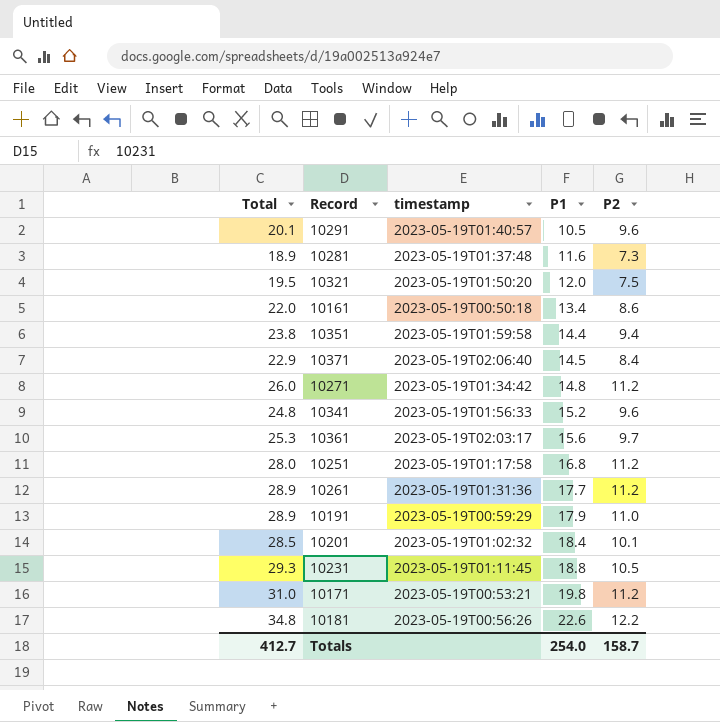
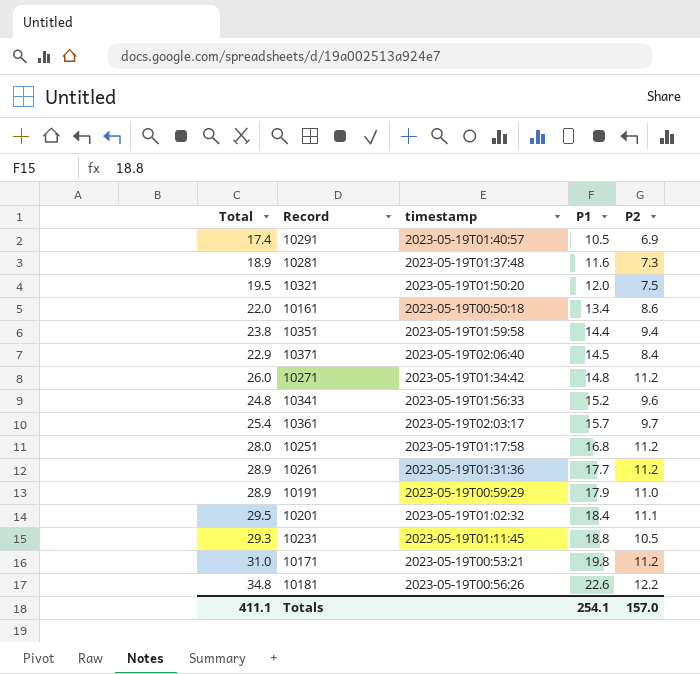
10291 | Total: 20.1 -> 17.4
10291 | P2: 9.6 -> 6.9
10361 | Total: 25.3 -> 25.4
10361 | P1: 15.6 -> 15.7
10201 | Total: 28.5 -> 29.5
10201 | P2: 10.1 -> 11.1
Totals | Total: 412.7 -> 411.1
Totals | P1: 254.0 -> 254.1
Totals | P2: 158.7 -> 157.0

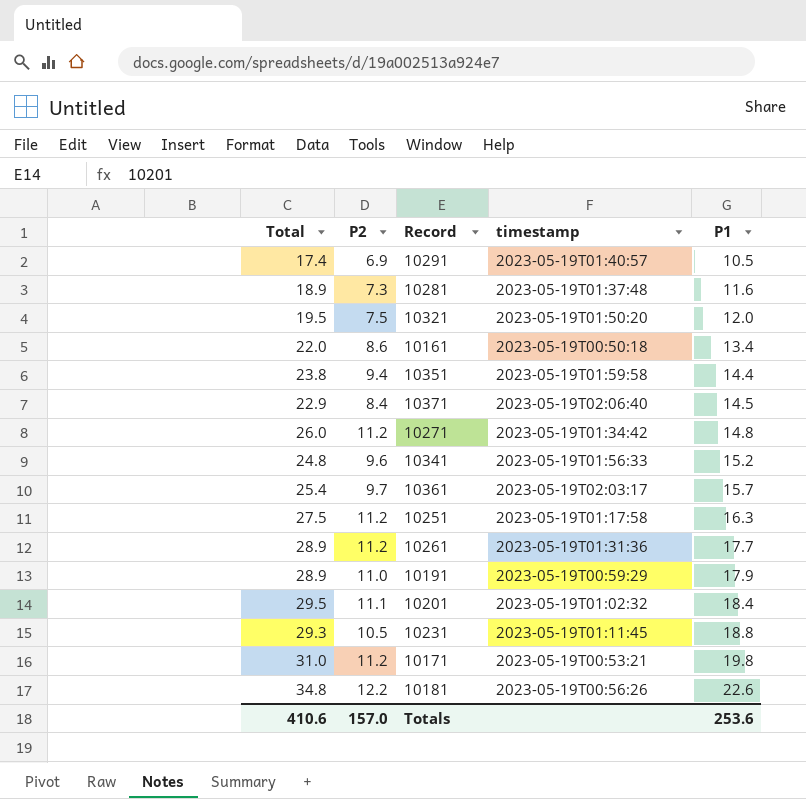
column P2 | position: 5 -> 2
10251 | Total: 28.0 -> 27.5
10251 | P1: 16.8 -> 16.3
Totals | Total: 411.1 -> 410.6
Totals | P1: 254.1 -> 253.6

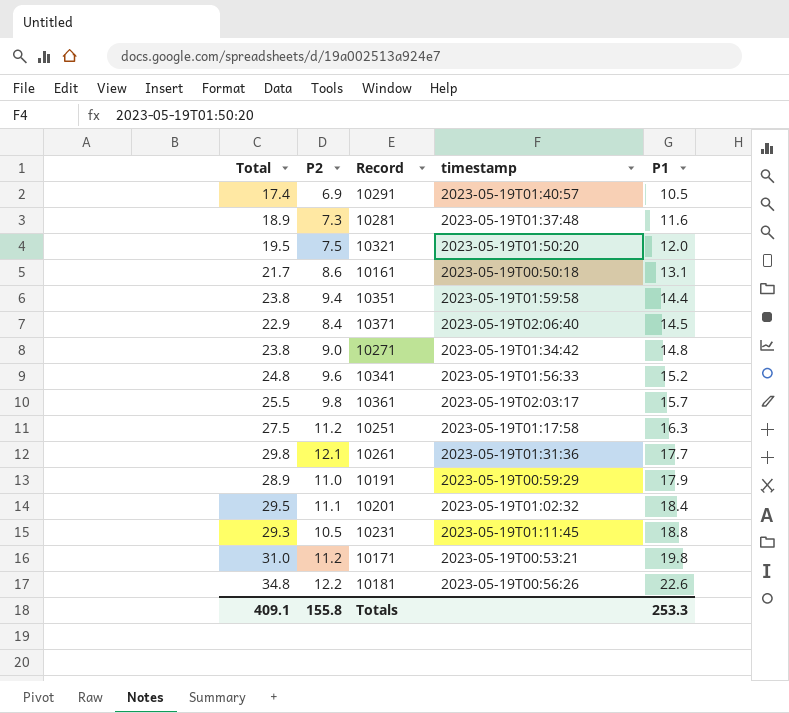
10161 | Total: 22.0 -> 21.7
10161 | P1: 13.4 -> 13.1
10271 | Total: 26.0 -> 23.8
10271 | P2: 11.2 -> 9.0
10361 | Total: 25.4 -> 25.5
10361 | P2: 9.7 -> 9.8
10261 | Total: 28.9 -> 29.8
10261 | P2: 11.2 -> 12.1
Totals | Total: 410.6 -> 409.1
Totals | P2: 157.0 -> 155.8
Totals | P1: 253.6 -> 253.3

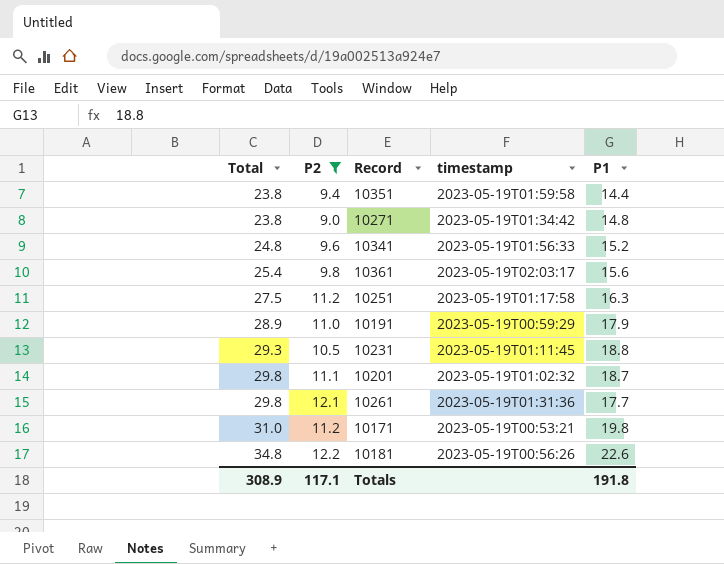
filter: none -> P2 >= 9.0
row order: P1 ascending -> Total ascending
10361 | Total: 25.5 -> 25.4
10361 | P1: 15.7 -> 15.6
10201 | Total: 29.5 -> 29.8
10201 | P1: 18.4 -> 18.7
Totals | Total: 409.1 -> 308.9
Totals | P2: 155.8 -> 117.1
Totals | P1: 253.3 -> 191.8

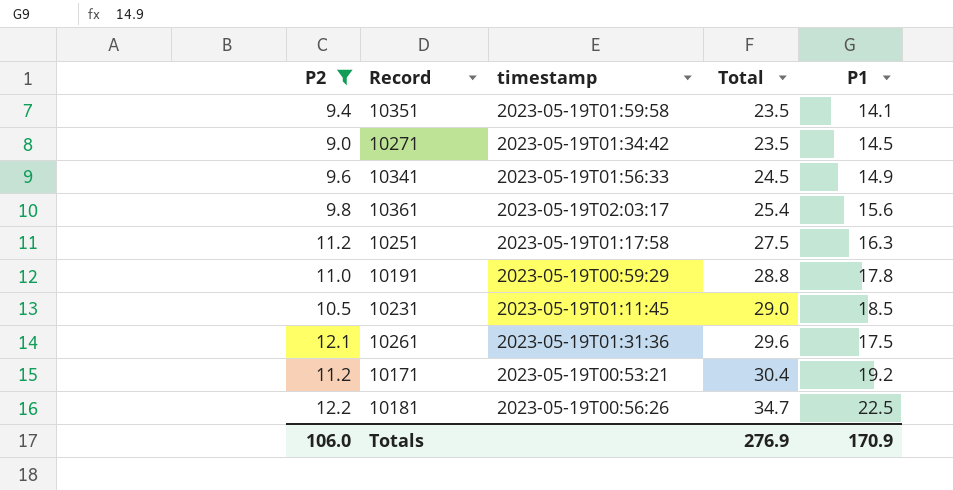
column Total | position: 1 -> 4
row 10201: 29.8 | 11.1 | 2023-05-19T01:02:32 | 18.7 -> none
10351 | Total: 23.8 -> 23.5
10351 | P1: 14.4 -> 14.1
10271 | Total: 23.8 -> 23.5
10271 | P1: 14.8 -> 14.5
10341 | Total: 24.8 -> 24.5
10341 | P1: 15.2 -> 14.9
10191 | Total: 28.9 -> 28.8
10191 | P1: 17.9 -> 17.8
10231 | Total: 29.3 -> 29.0
10231 | P1: 18.8 -> 18.5
10261 | Total: 29.8 -> 29.6
10261 | P1: 17.7 -> 17.5
10171 | Total: 31.0 -> 30.4
10171 | P1: 19.8 -> 19.2
10181 | Total: 34.8 -> 34.7
10181 | P1: 22.6 -> 22.5
Totals | P2: 117.1 -> 106.0
Totals | Total: 308.9 -> 276.9
Totals | P1: 191.8 -> 170.9

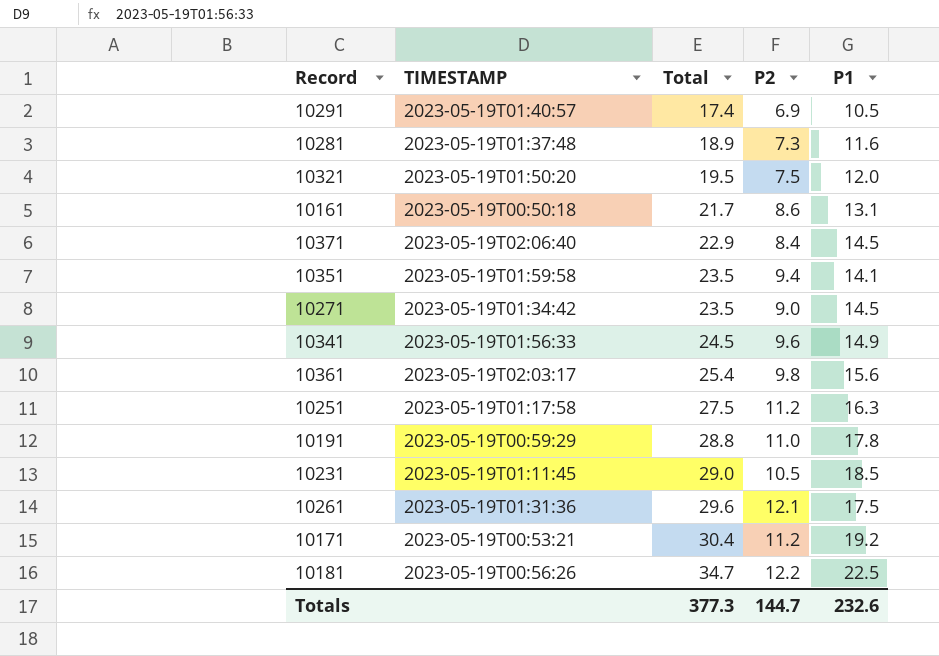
filter: P2 >= 9.0 -> none
column name: timestamp -> TIMESTAMP
column P2 | position: 1 -> 4
Totals | Total: 276.9 -> 377.3
Totals | P2: 106.0 -> 144.7
Totals | P1: 170.9 -> 232.6

